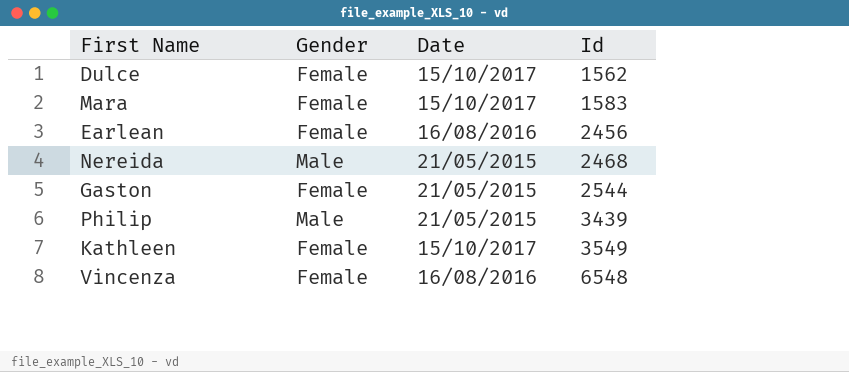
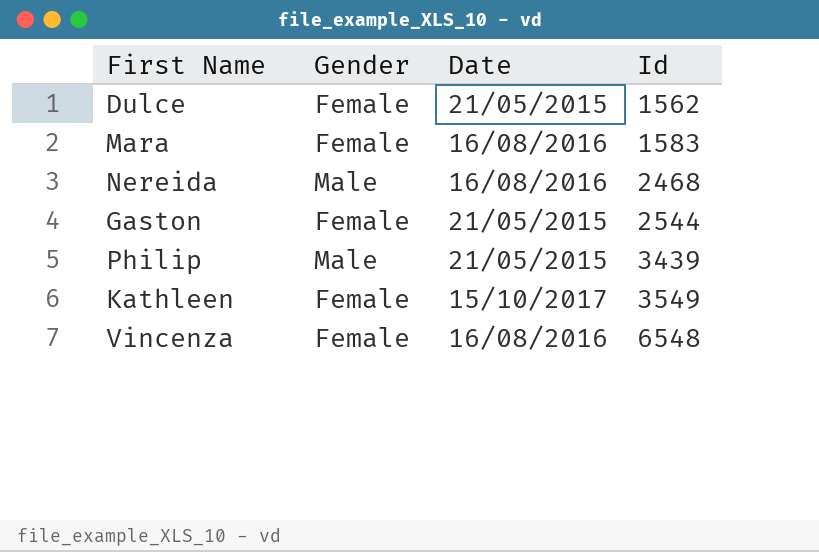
row Earlean: Female | 16/08/2016 | 2456 -> none
Dulce | Date: 15/10/2017 -> 21/05/2015
Mara | Date: 15/10/2017 -> 16/08/2016
Nereida | Date: 21/05/2015 -> 16/08/2016

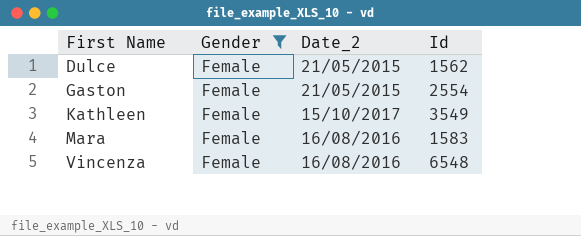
filter: none -> Gender = Female
row order: Id ascending -> First Name ascending
column name: Date -> Date_2
Gaston | Id: 2544 -> 2554

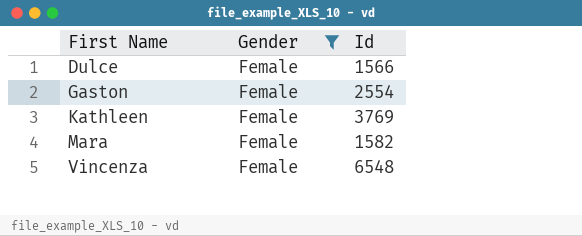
column Date_2 | position: 3 -> none
Dulce | Id: 1562 -> 1566
Kathleen | Id: 3549 -> 3769
Mara | Id: 1583 -> 1582

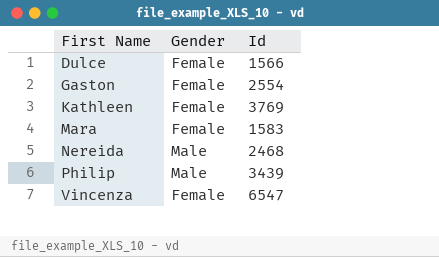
filter: Gender = Female -> none
Mara | Id: 1582 -> 1583
Vincenza | Id: 6548 -> 6547

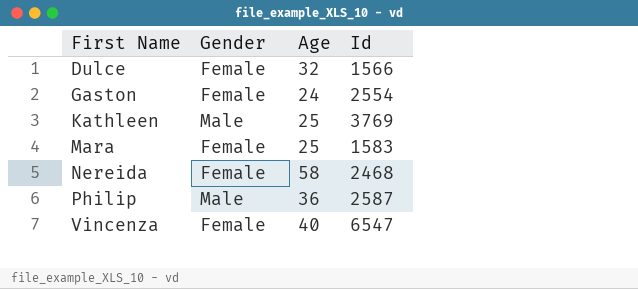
column Age | position: none -> 3
Kathleen | Gender: Female -> Male
Nereida | Gender: Male -> Female
Philip | Id: 3439 -> 2587

